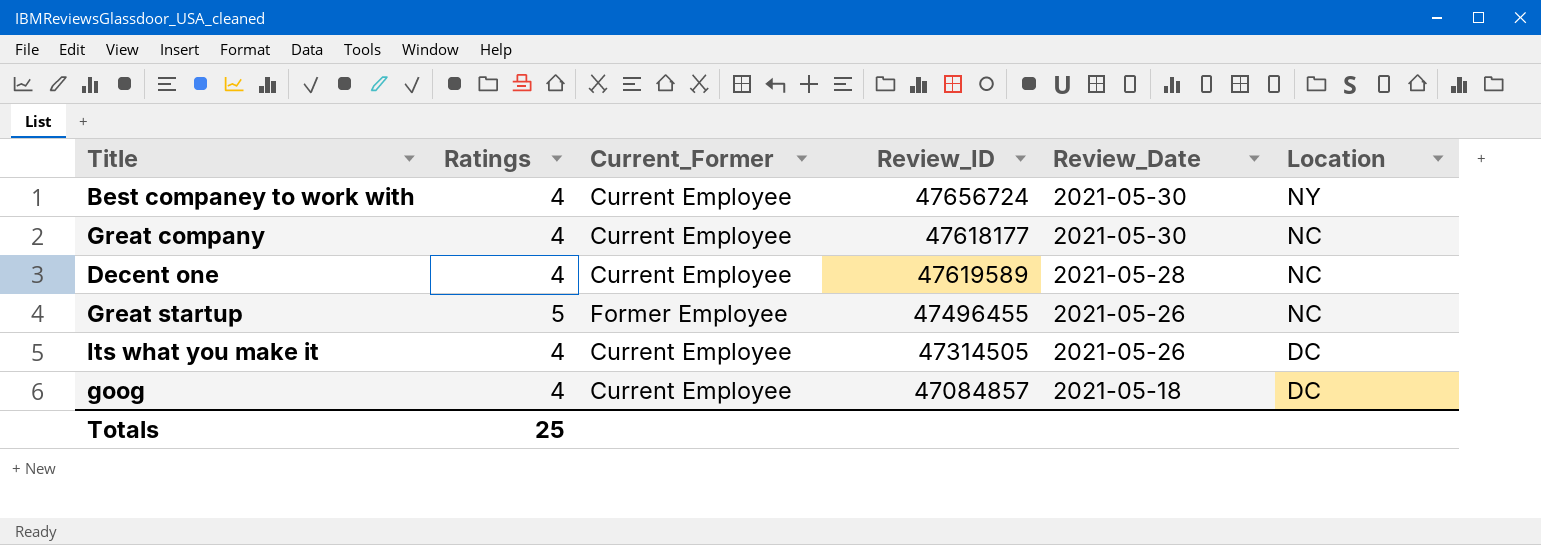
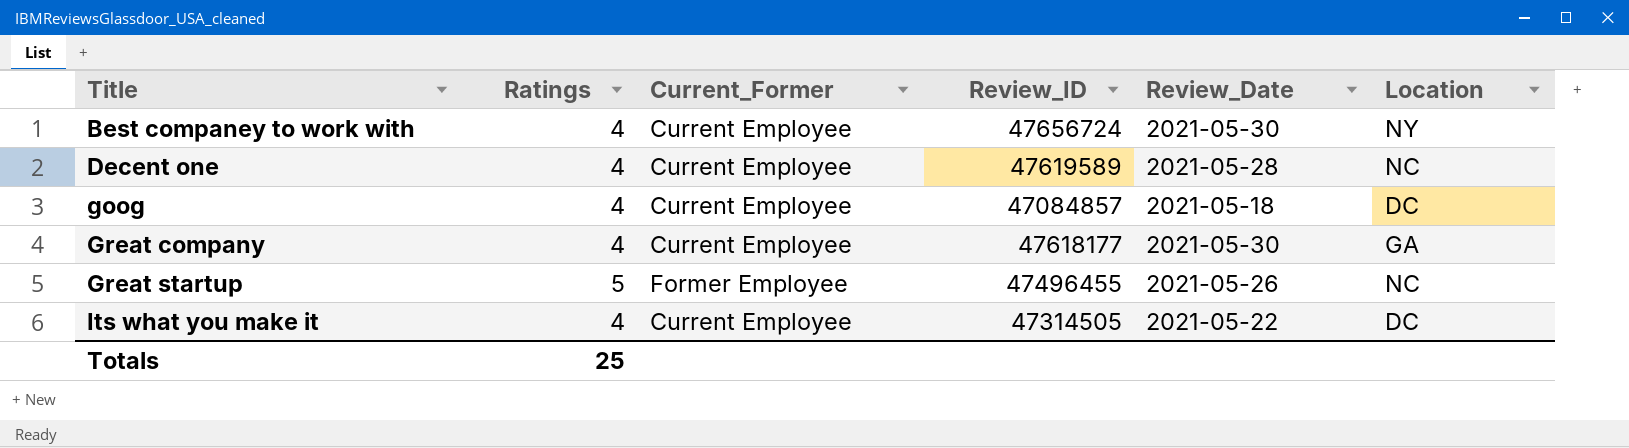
row order: Review_Date descending -> Title ascending
Great company | Location: NC -> GA
Its what you make it | Review_Date: 2021-05-26 -> 2021-05-22

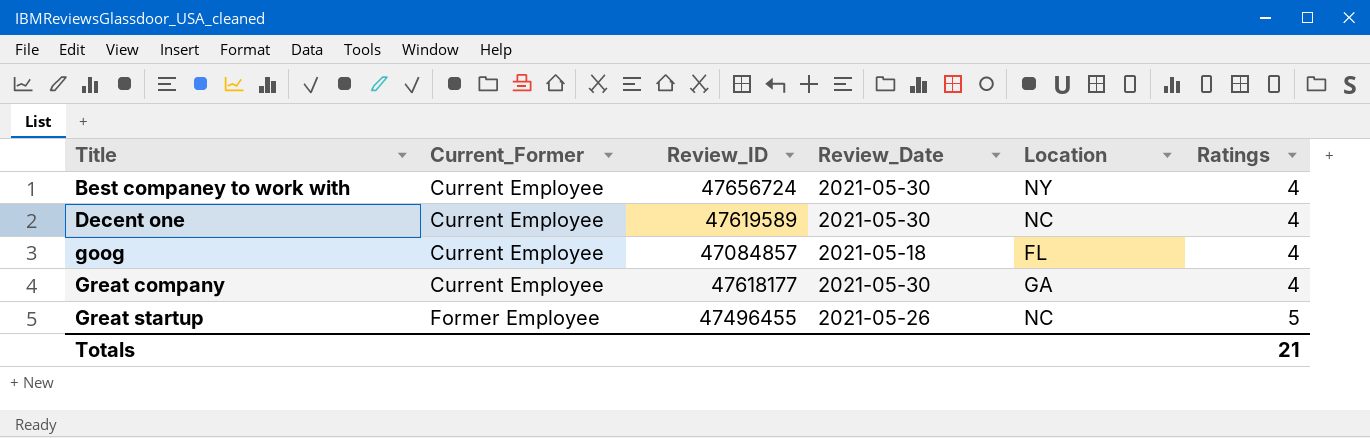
column Ratings | position: 2 -> 6
row Its what you make it: 4 | Current Employee | 47314505 | 2021-05-22 | DC -> none
Decent one | Review_Date: 2021-05-28 -> 2021-05-30
goog | Location: DC -> FL
Totals | Ratings: 25 -> 21

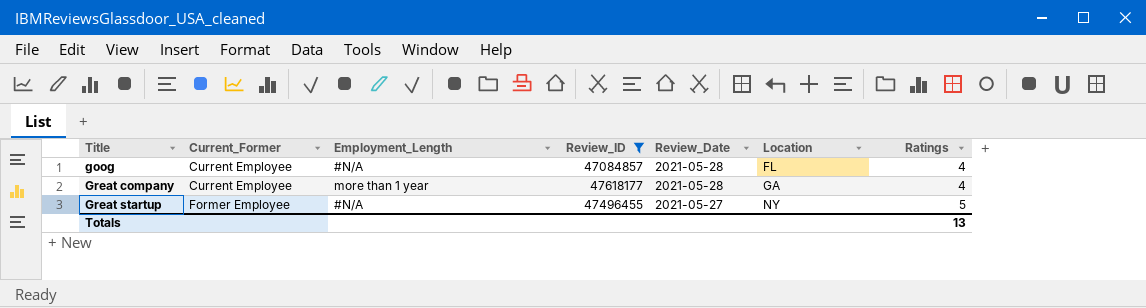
filter: none -> Review_ID <= 47618177
column Employment_Length | position: none -> 3
goog | Review_Date: 2021-05-18 -> 2021-05-28
Great company | Review_Date: 2021-05-30 -> 2021-05-28
Great startup | Review_Date: 2021-05-26 -> 2021-05-27
Great startup | Location: NC -> NY
Totals | Ratings: 21 -> 13

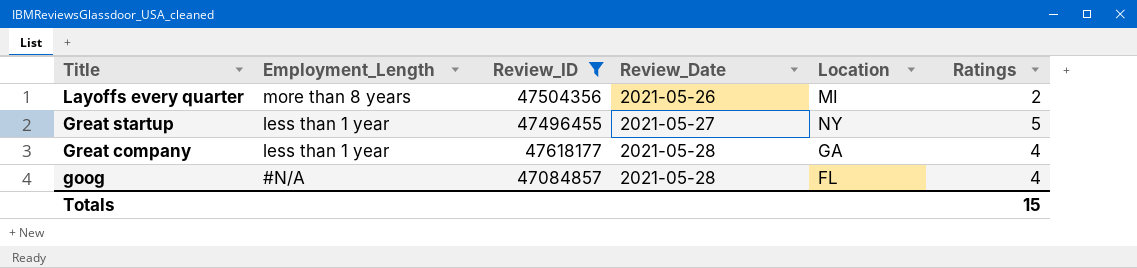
row order: Title ascending -> Title descending
column Current_Former | position: 2 -> none
row Layoffs every quarter: none -> more than 8 years | 47504356 | 2021-05-26 | MI | 2
Great startup | Employment_Length: #N/A -> less than 1 year
Great company | Employment_Length: more than 1 year -> less than 1 year
Totals | Ratings: 13 -> 15

